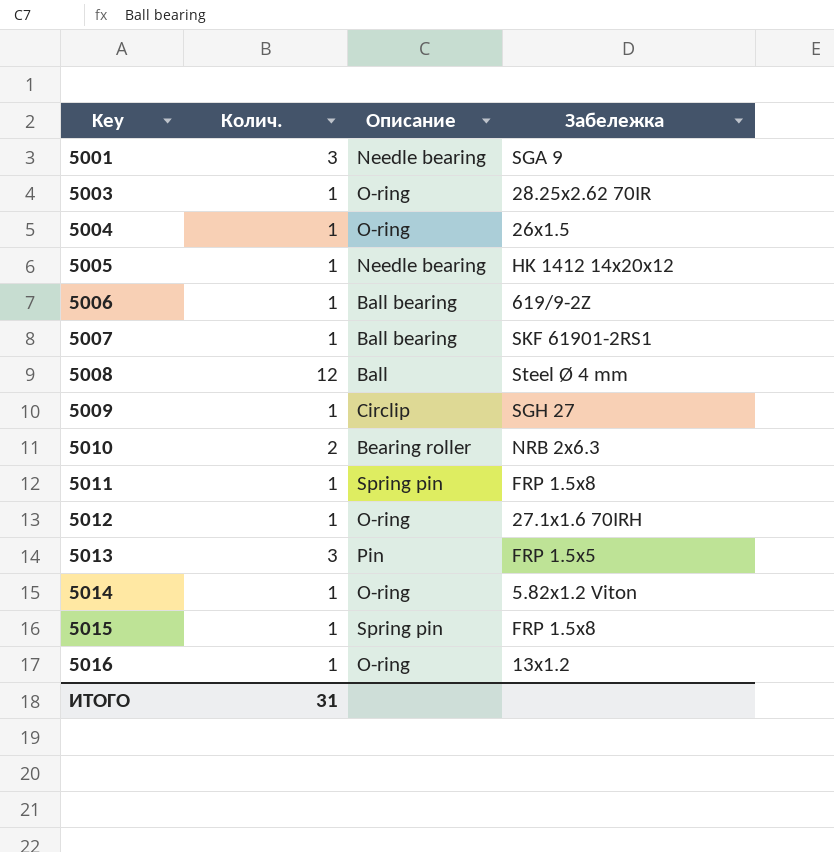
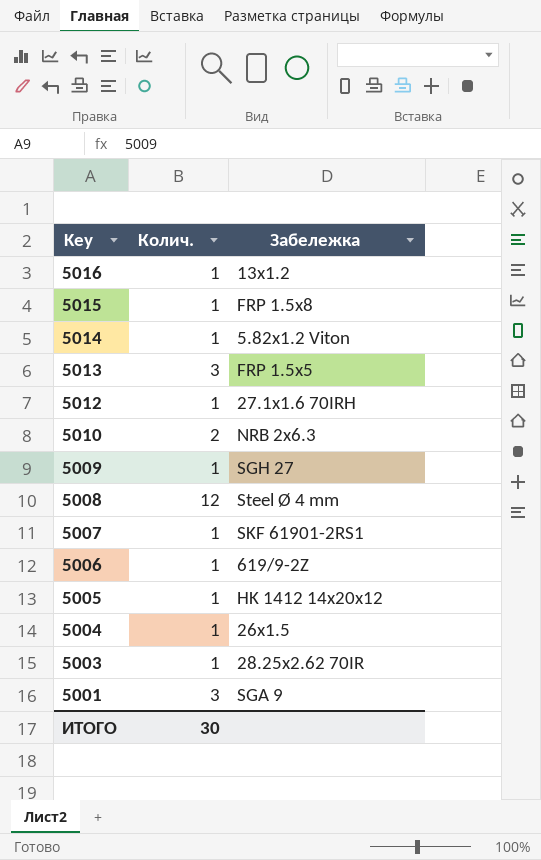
row order: Key ascending -> Key descending
column Описание | position: 3 -> none
row 5011: 1 | Spring pin | FRP 1.5x8 -> none
ИТОГО | Колич.: 31 -> 30

